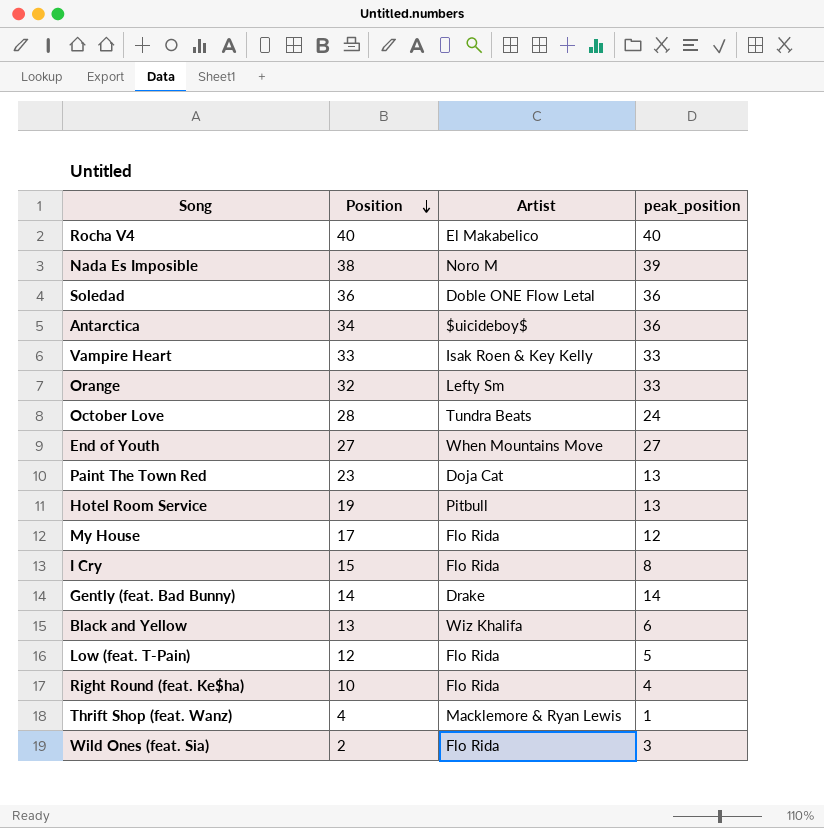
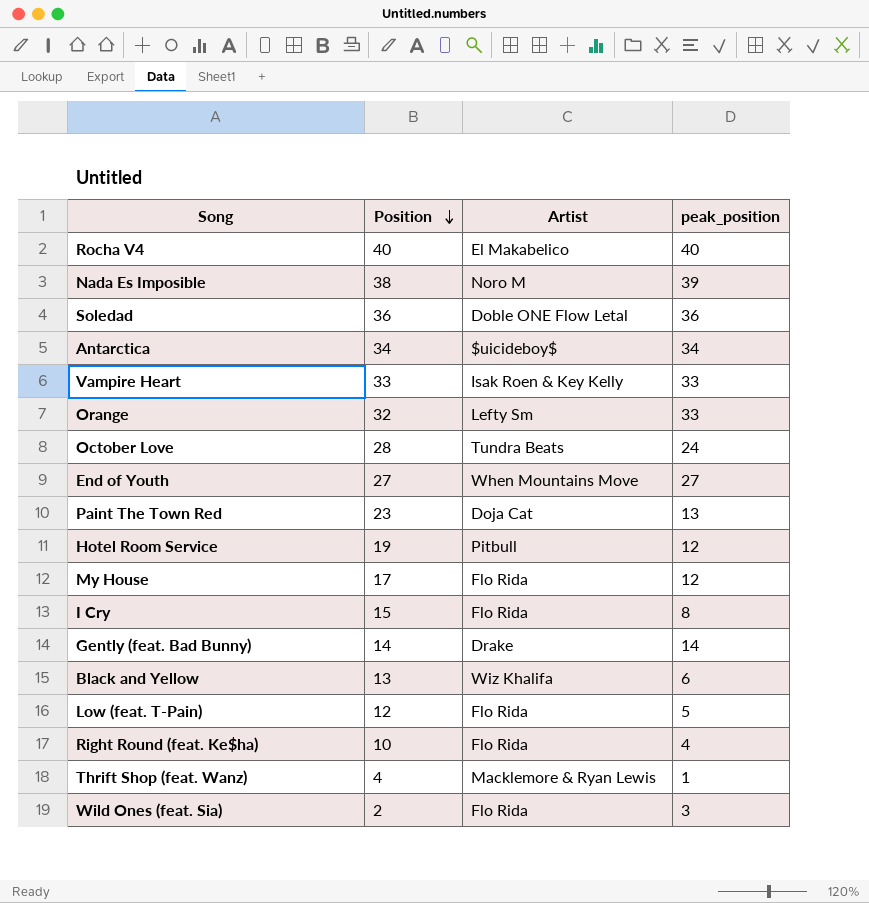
Antarctica | peak_position: 36 -> 34
Hotel Room Service | peak_position: 13 -> 12

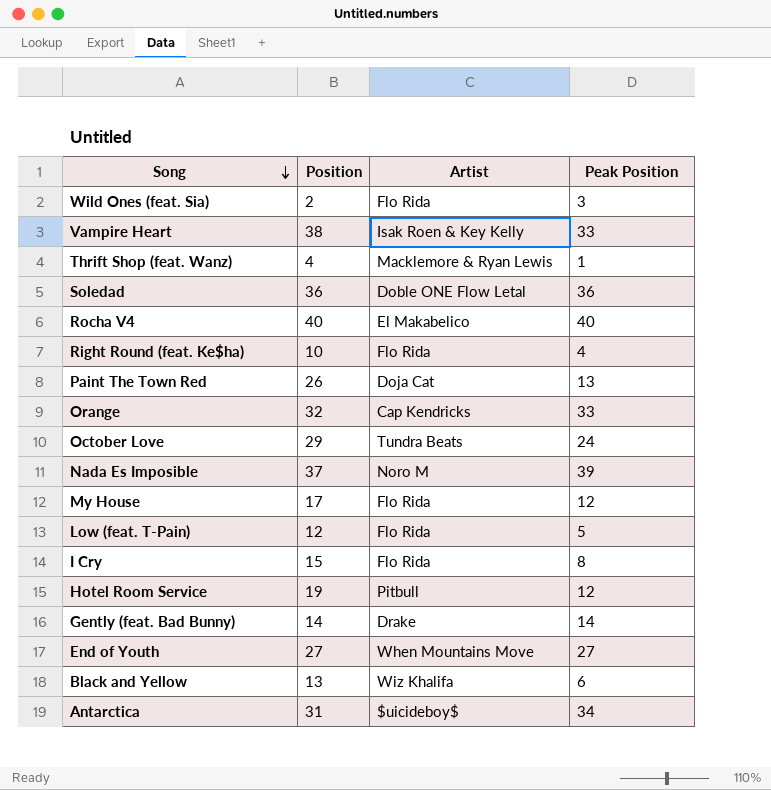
row order: Position descending -> Song descending
column name: peak_position -> Peak Position
Vampire Heart | Position: 33 -> 38
Paint The Town Red | Position: 23 -> 26
Orange | Artist: Lefty Sm -> Cap Kendricks
October Love | Position: 28 -> 29
Nada Es Imposible | Position: 38 -> 37
Antarctica | Position: 34 -> 31

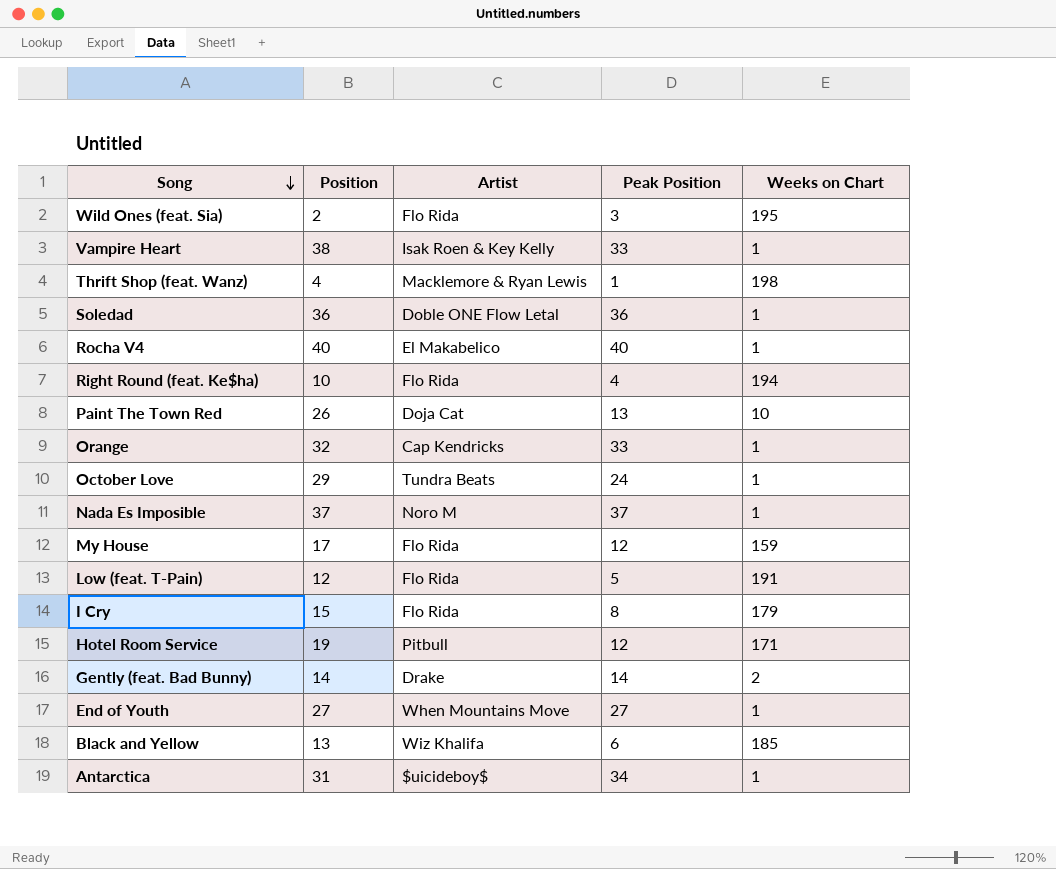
column Weeks on Chart | position: none -> 5
Nada Es Imposible | Peak Position: 39 -> 37

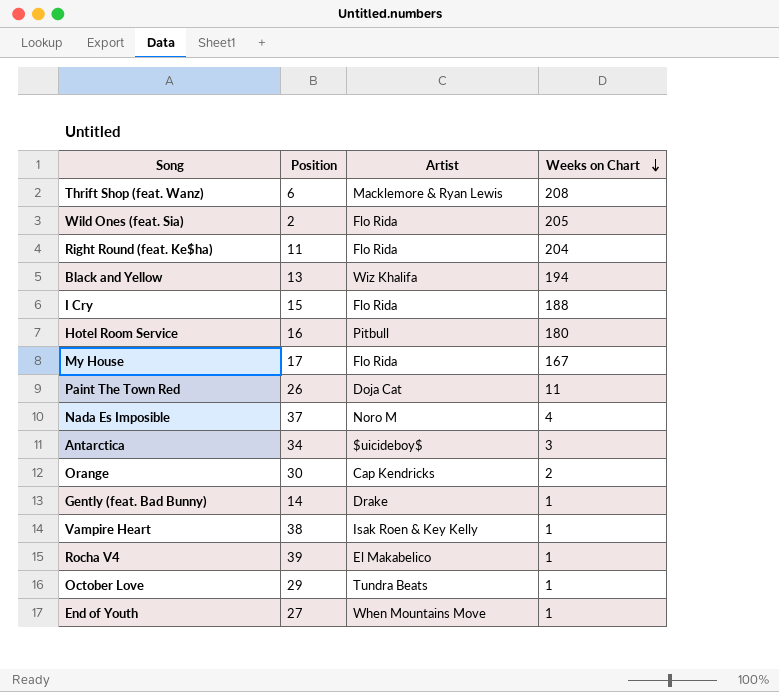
row order: Song descending -> Weeks on Chart descending
column Peak Position | position: 4 -> none
row Soledad: 36 | Doble ONE Flow Letal | 36 | 1 -> none
row Low (feat. T-Pain): 12 | Flo Rida | 5 | 191 -> none
Thrift Shop (feat. Wanz) | Position: 4 -> 6
Thrift Shop (feat. Wanz) | Weeks on Chart: 198 -> 208
Wild Ones (feat. Sia) | Weeks on Chart: 195 -> 205
Right Round (feat. Ke$ha) | Position: 10 -> 11
Right Round (feat. Ke$ha) | Weeks on Chart: 194 -> 204
Black and Yellow | Weeks on Chart: 185 -> 194
I Cry | Weeks on Chart: 179 -> 188
Hotel Room Service | Position: 19 -> 16
Hotel Room Service | Weeks on Chart: 171 -> 180
My House | Weeks on Chart: 159 -> 167
Paint The Town Red | Weeks on Chart: 10 -> 11
Nada Es Imposible | Weeks on Chart: 1 -> 4
Antarctica | Position: 31 -> 34
Antarctica | Weeks on Chart: 1 -> 3
Orange | Position: 32 -> 30
Orange | Weeks on Chart: 1 -> 2
Gently (feat. Bad Bunny) | Weeks on Chart: 2 -> 1
Rocha V4 | Position: 40 -> 39

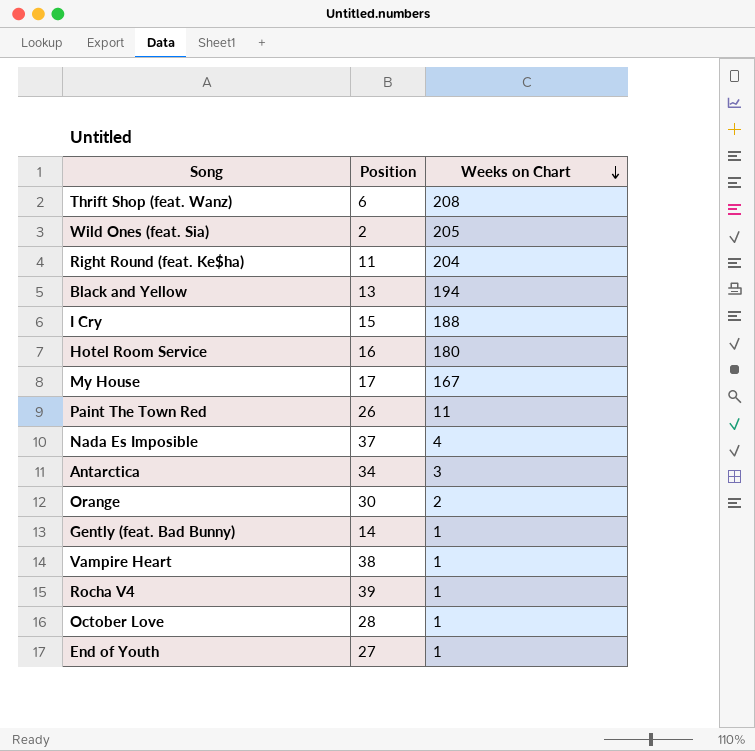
column Artist | position: 3 -> none
October Love | Position: 29 -> 28

